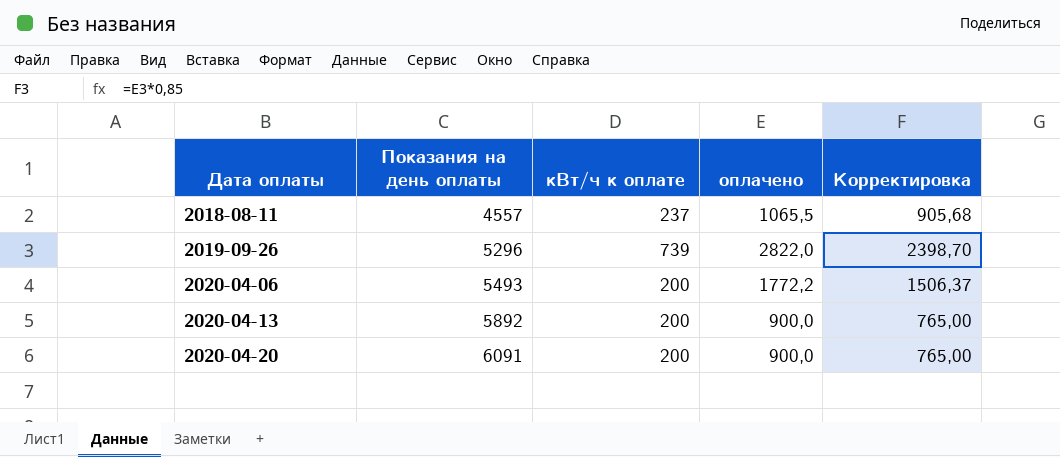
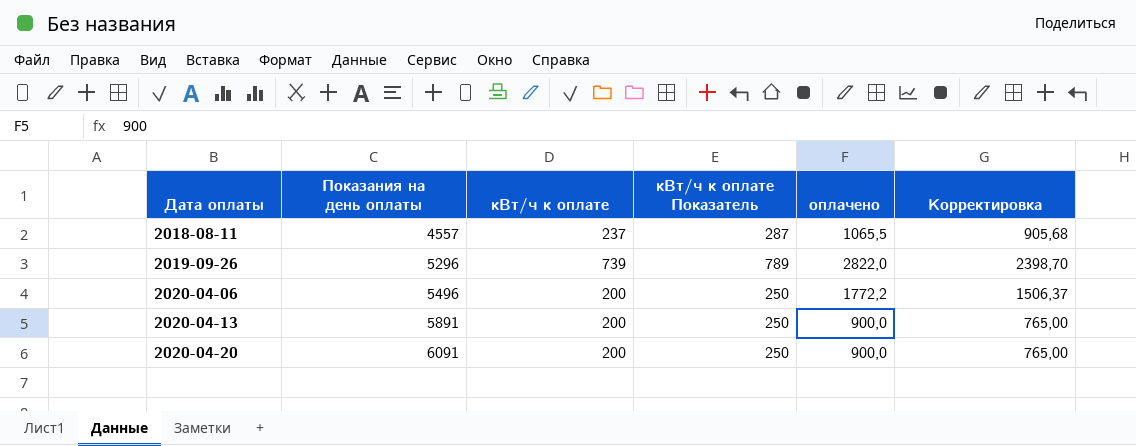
column кВт/ч к оплате Показатель | formula: none -> [кВт/ч к оплате] + 50
2020-04-06 | Показания на день оплаты: 5493 -> 5496
2020-04-13 | Показания на день оплаты: 5892 -> 5891

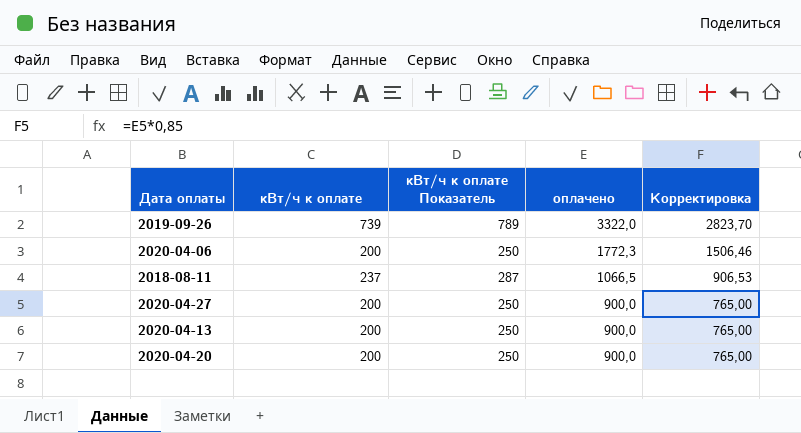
row order: Дата оплаты ascending -> оплачено descending
column Показания на день оплаты | position: 2 -> none
2019-09-26 | оплачено: 2822,0 -> 3322,0
2019-09-26 | Корректировка: 2398,70 -> 2823,70
2020-04-06 | оплачено: 1772,2 -> 1772,3
2020-04-06 | Корректировка: 1506,37 -> 1506,46
2018-08-11 | оплачено: 1065,5 -> 1066,5
2018-08-11 | Корректировка: 905,68 -> 906,53
row 2020-04-27: none -> 200 | 250 | 900,0 | 765,00

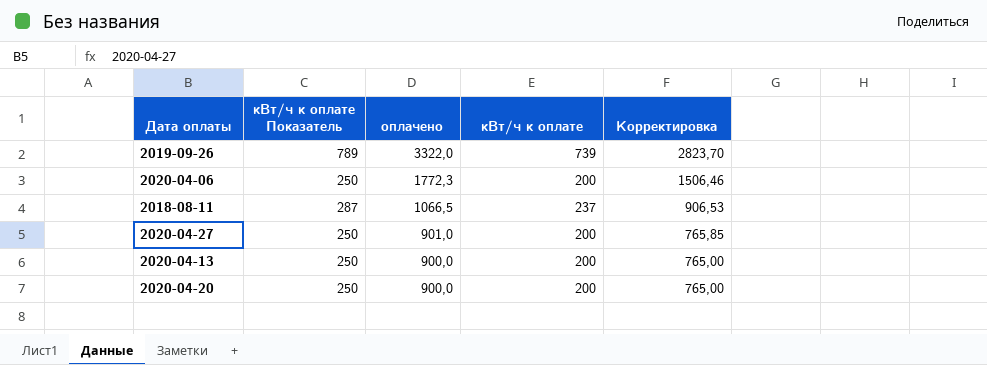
column кВт/ч к оплате | position: 2 -> 4
2020-04-27 | оплачено: 900,0 -> 901,0
2020-04-27 | Корректировка: 765,00 -> 765,85

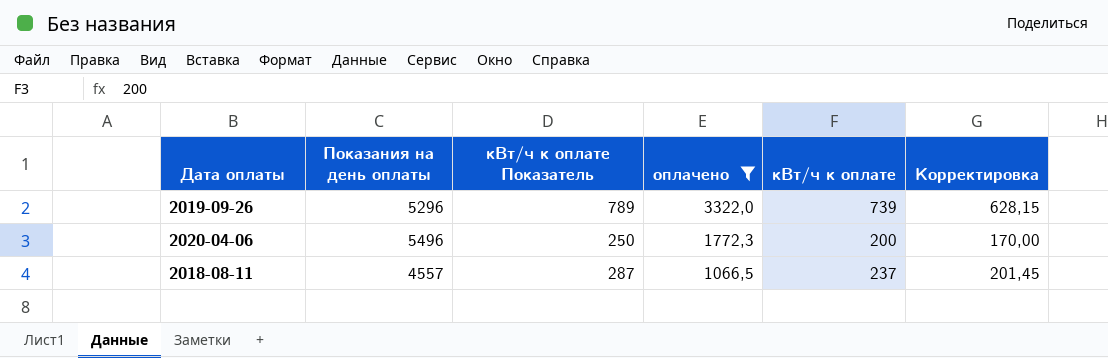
filter: none -> оплачено >= 1066,5
column Показания на день оплаты | position: none -> 2
column Корректировка | formula: [оплачено] * 0,85 -> [кВт/ч к оплате] * 0,85

